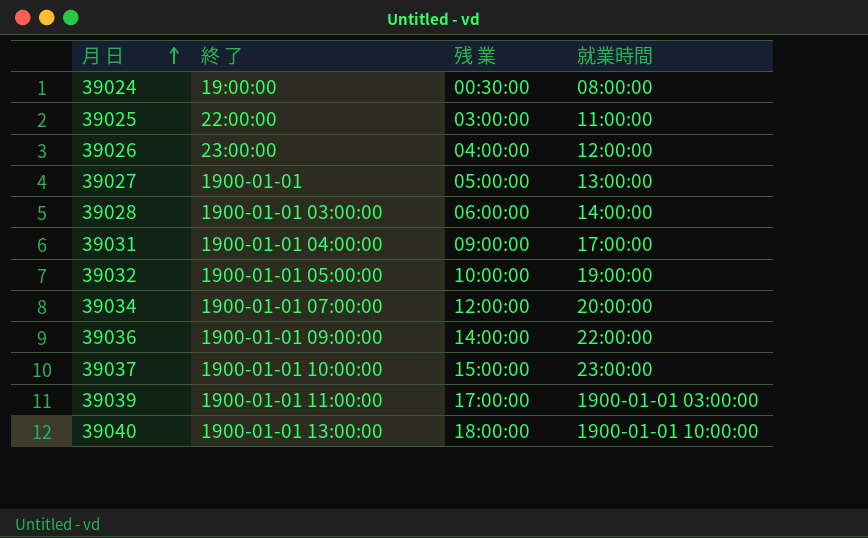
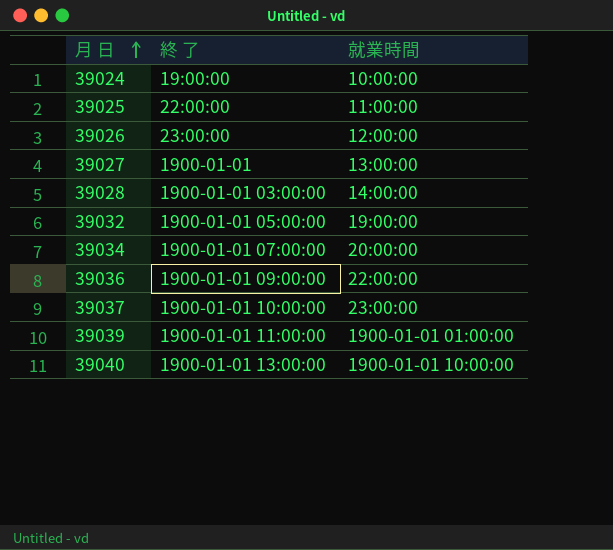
column 残 業 | position: 3 -> none
row 39031: 1900-01-01 04:00:00 | 09:00:00 | 17:00:00 -> none
39024 | 就業時間: 08:00:00 -> 10:00:00
39039 | 就業時間: 1900-01-01 03:00:00 -> 1900-01-01 01:00:00

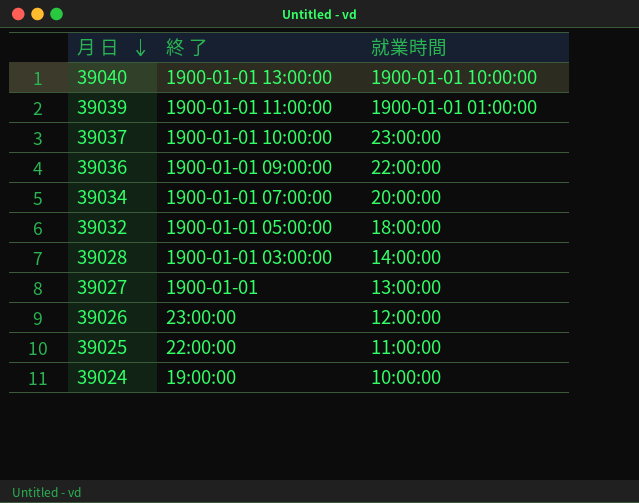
row order: 月 日 ascending -> 月 日 descending
39032 | 就業時間: 19:00:00 -> 18:00:00

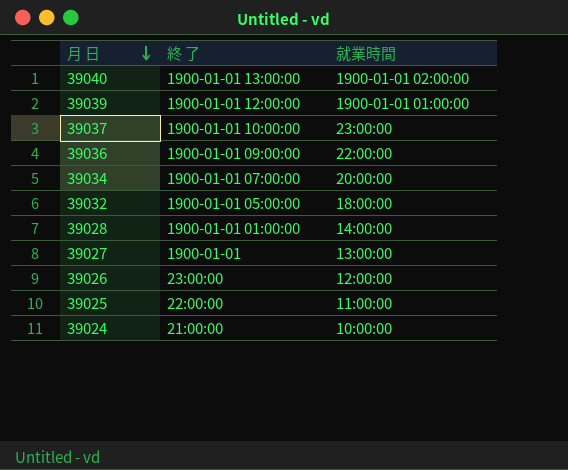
39040 | 就業時間: 1900-01-01 10:00:00 -> 1900-01-01 02:00:00
39039 | 終 了: 1900-01-01 11:00:00 -> 1900-01-01 12:00:00
39028 | 終 了: 1900-01-01 03:00:00 -> 1900-01-01 01:00:00
39024 | 終 了: 19:00:00 -> 21:00:00

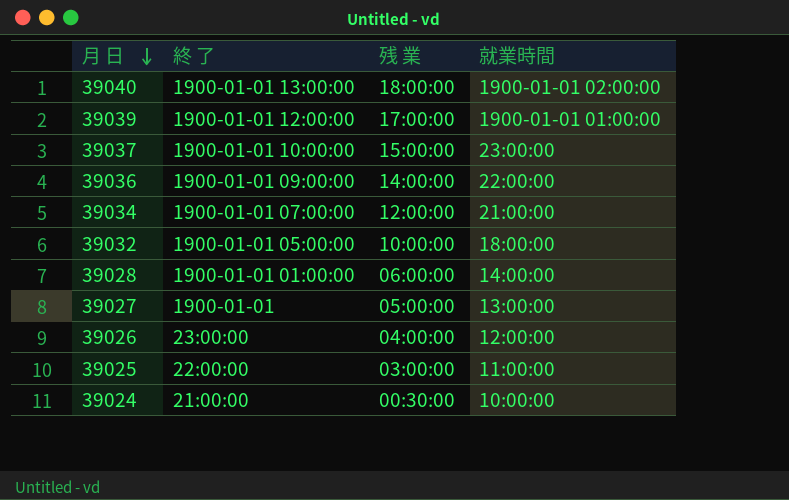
column 残 業 | position: none -> 3
39034 | 就業時間: 20:00:00 -> 21:00:00

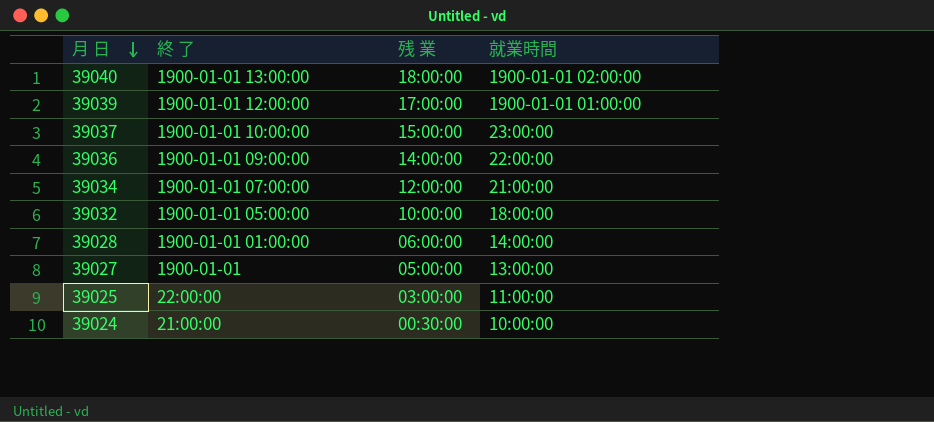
row 39026: 23:00:00 | 04:00:00 | 12:00:00 -> none

